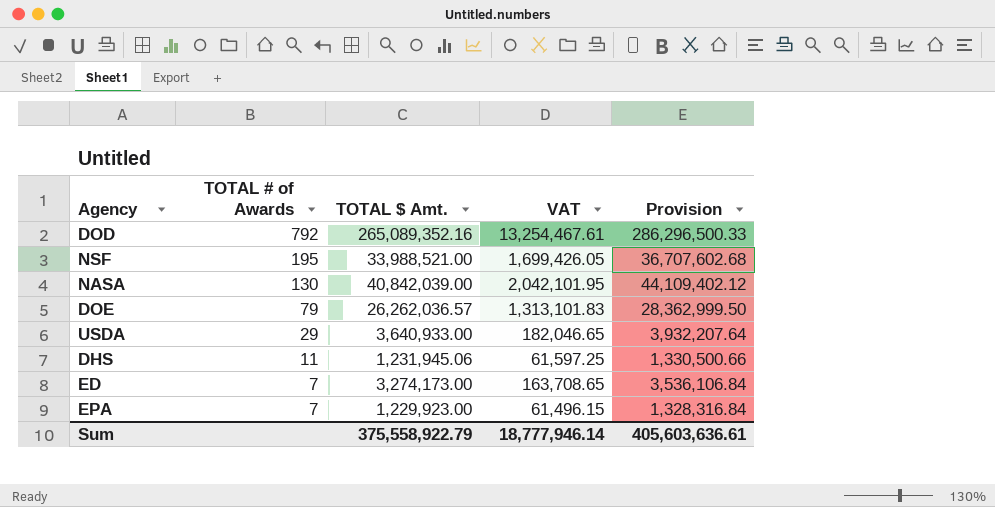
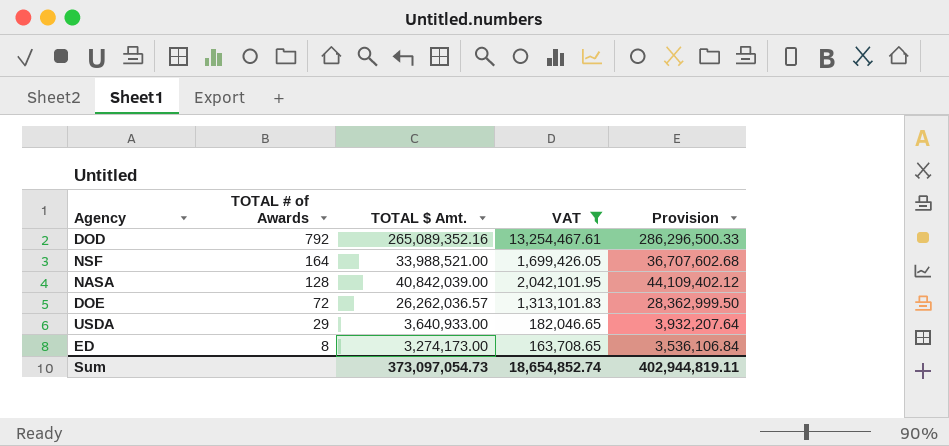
filter: none -> VAT >= 163,708.65
NSF | TOTAL # of Awards: 195 -> 164
NASA | TOTAL # of Awards: 130 -> 128
DOE | TOTAL # of Awards: 79 -> 72
ED | TOTAL # of Awards: 7 -> 8
Sum | TOTAL $ Amt.: 375,558,922.79 -> 373,097,054.73
Sum | VAT: 18,777,946.14 -> 18,654,852.74
Sum | Provision: 405,603,636.61 -> 402,944,819.11

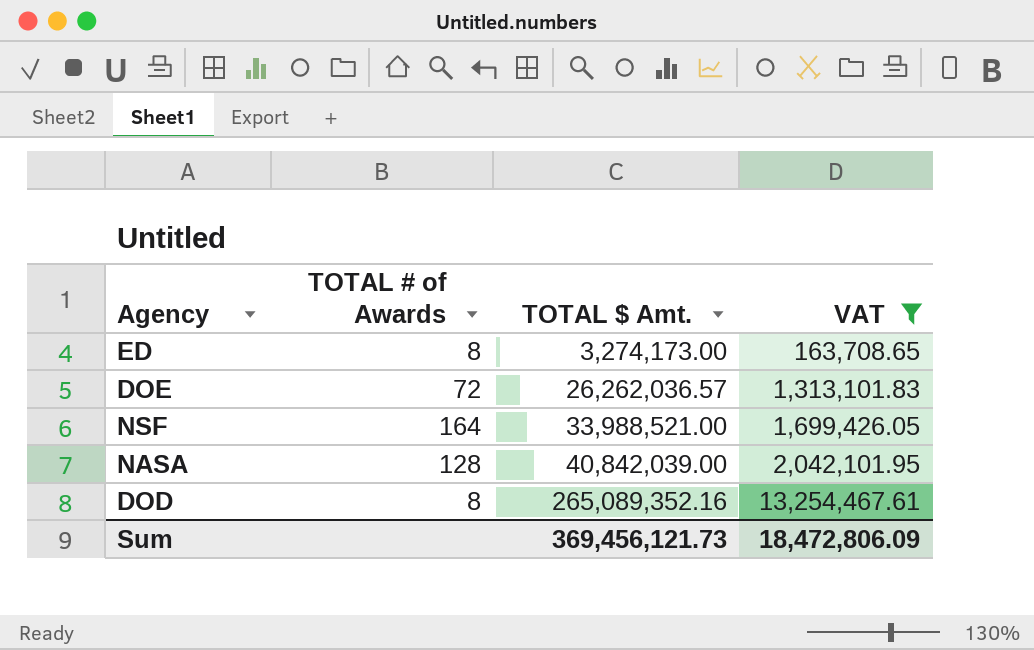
row order: TOTAL # of Awards descending -> TOTAL $ Amt. ascending
column Provision | formula: [TOTAL $ Amt.] * 1.08 -> none
row USDA: 29 | 3,640,933.00 | 182,046.65 | 3,932,207.64 -> none
DOD | TOTAL # of Awards: 792 -> 8
Sum | TOTAL $ Amt.: 373,097,054.73 -> 369,456,121.73
Sum | VAT: 18,654,852.74 -> 18,472,806.09

